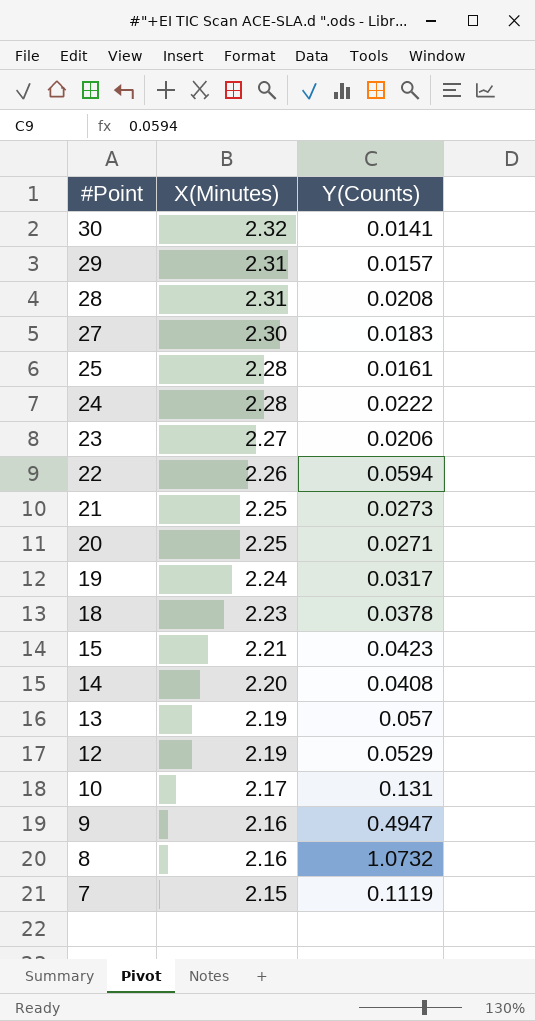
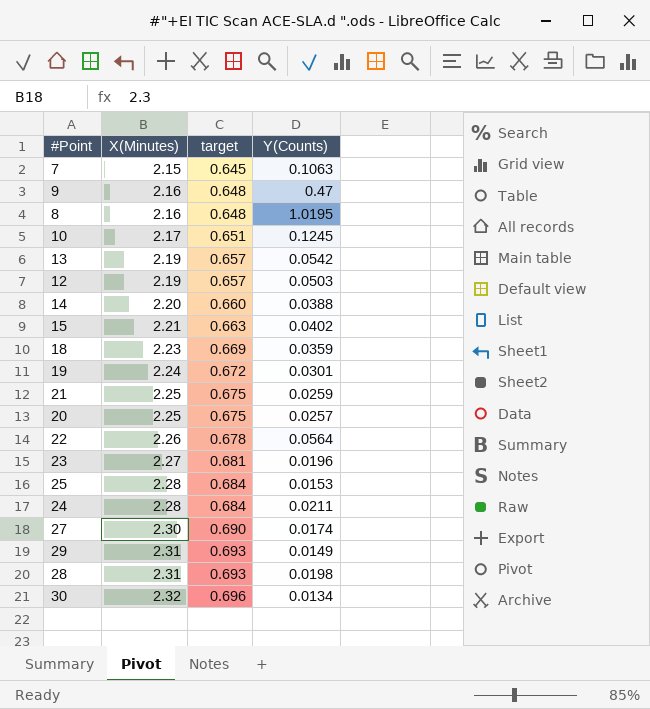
row order: #Point descending -> X(Minutes) ascending
column target | formula: none -> [X(Minutes)] * 0.3
7 | Y(Counts): 0.1119 -> 0.1063
9 | Y(Counts): 0.4947 -> 0.47
8 | Y(Counts): 1.0732 -> 1.0195
10 | Y(Counts): 0.131 -> 0.1245
13 | Y(Counts): 0.057 -> 0.0542
12 | Y(Counts): 0.0529 -> 0.0503
14 | Y(Counts): 0.0408 -> 0.0388
15 | Y(Counts): 0.0423 -> 0.0402
18 | Y(Counts): 0.0378 -> 0.0359
19 | Y(Counts): 0.0317 -> 0.0301
21 | Y(Counts): 0.0273 -> 0.0259
20 | Y(Counts): 0.0271 -> 0.0257
22 | Y(Counts): 0.0594 -> 0.0564
23 | Y(Counts): 0.0206 -> 0.0196
25 | Y(Counts): 0.0161 -> 0.0153
24 | Y(Counts): 0.0222 -> 0.0211
27 | Y(Counts): 0.0183 -> 0.0174
29 | Y(Counts): 0.0157 -> 0.0149
28 | Y(Counts): 0.0208 -> 0.0198
30 | Y(Counts): 0.0141 -> 0.0134

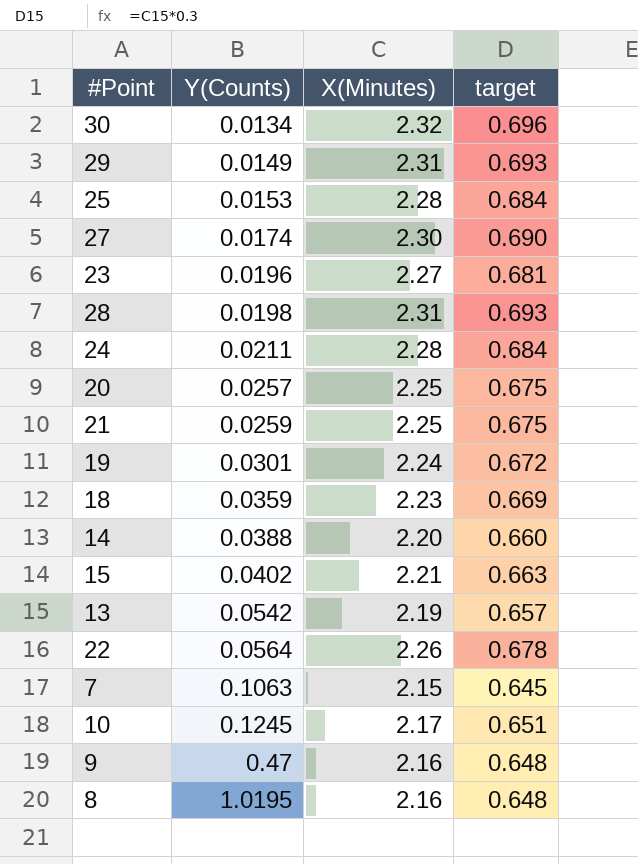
row order: X(Minutes) ascending -> Y(Counts) ascending
column Y(Counts) | position: 4 -> 2
row 12: 2.19 | 0.657 | 0.0503 -> none

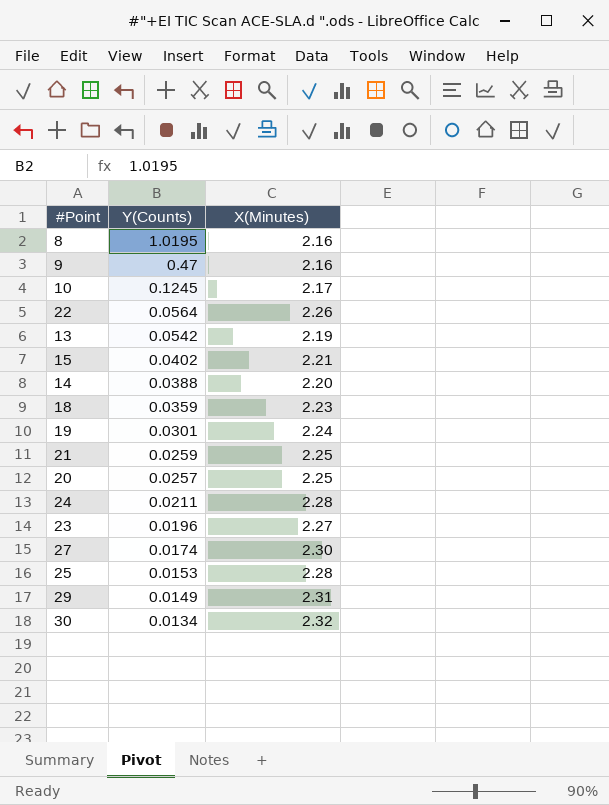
row order: Y(Counts) ascending -> Y(Counts) descending
column target | formula: [X(Minutes)] * 0.3 -> none
row 28: 0.0198 | 2.31 | 0.693 -> none
row 7: 0.1063 | 2.15 | 0.645 -> none

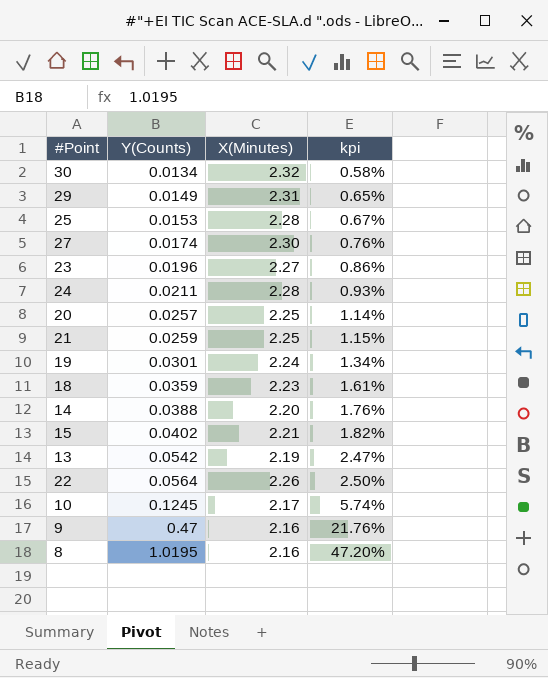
row order: Y(Counts) descending -> Y(Counts) ascending
column kpi | formula: none -> [Y(Counts)] / [X(Minutes)]

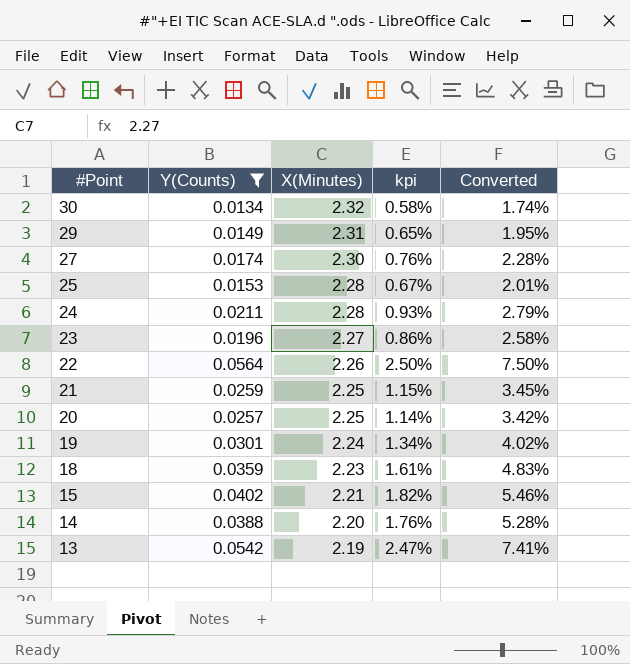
filter: none -> Y(Counts) <= 0.0564
row order: Y(Counts) ascending -> #Point descending
column Converted | formula: none -> [kpi] * 3

